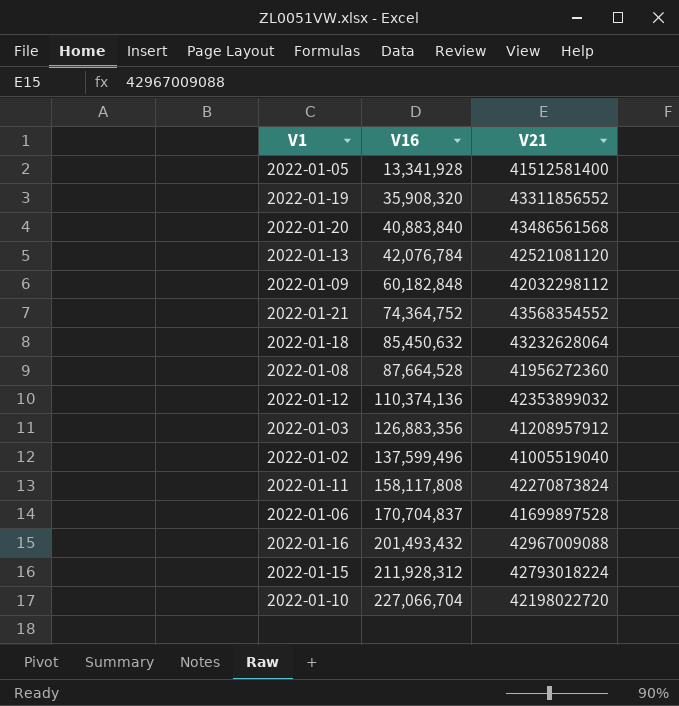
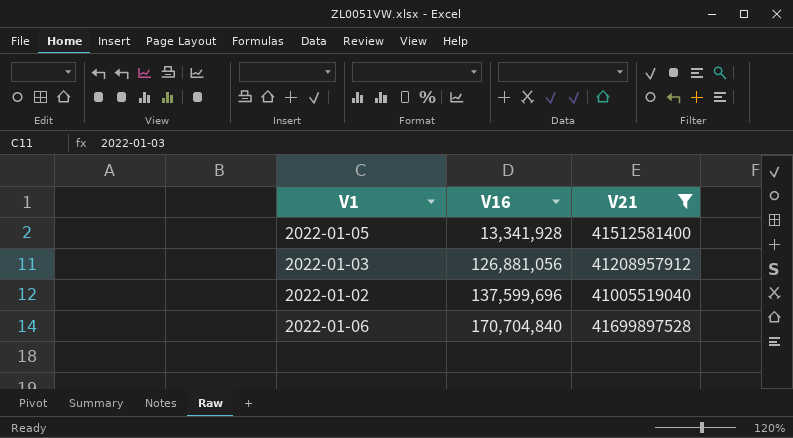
filter: none -> V21 <= 41699897528
2022-01-03 | V16: 126,883,356 -> 126,881,056
2022-01-02 | V16: 137,599,496 -> 137,599,696
2022-01-06 | V16: 170,704,837 -> 170,704,840

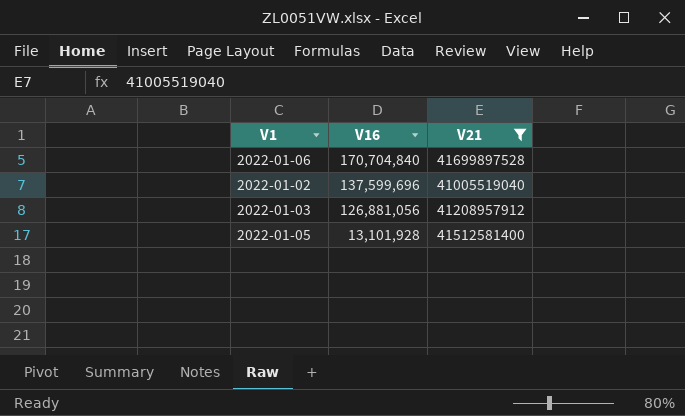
row order: V16 ascending -> V16 descending
2022-01-05 | V16: 13,341,928 -> 13,101,928

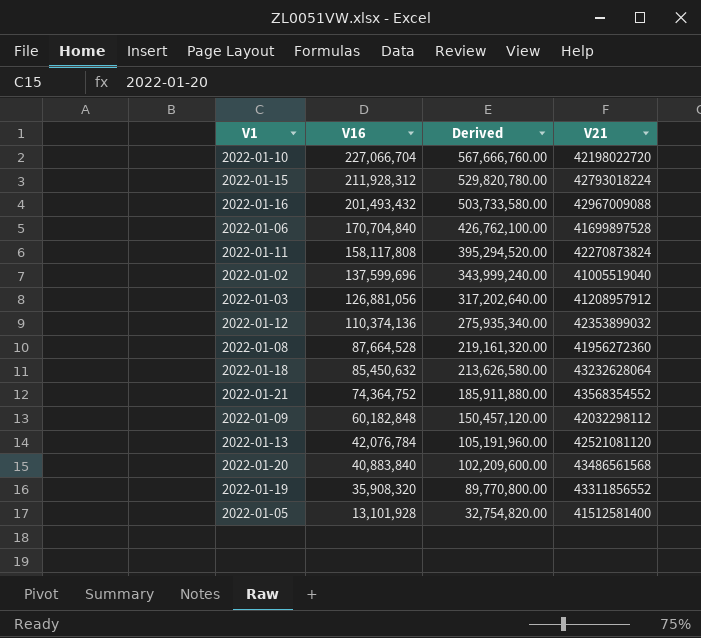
filter: V21 <= 41699897528 -> none
column Derived | formula: none -> [V16] * 2.5

